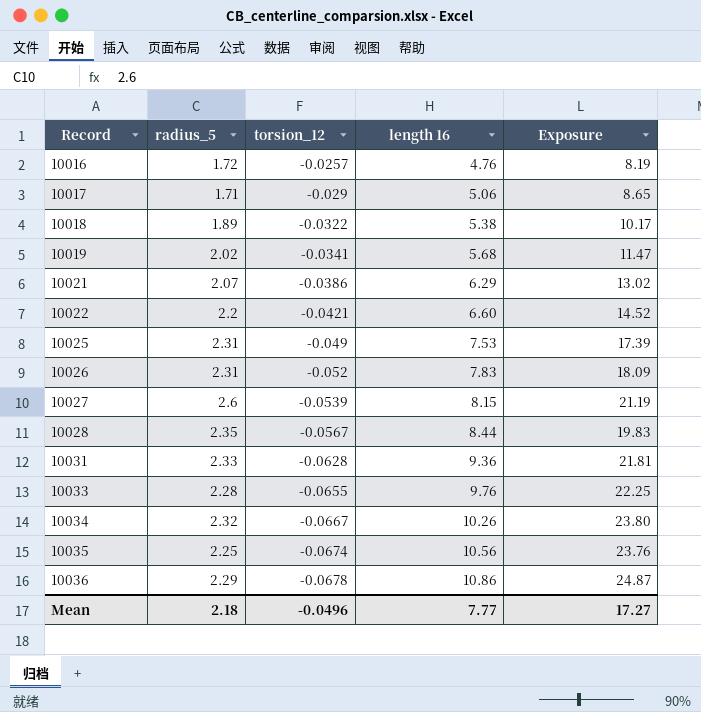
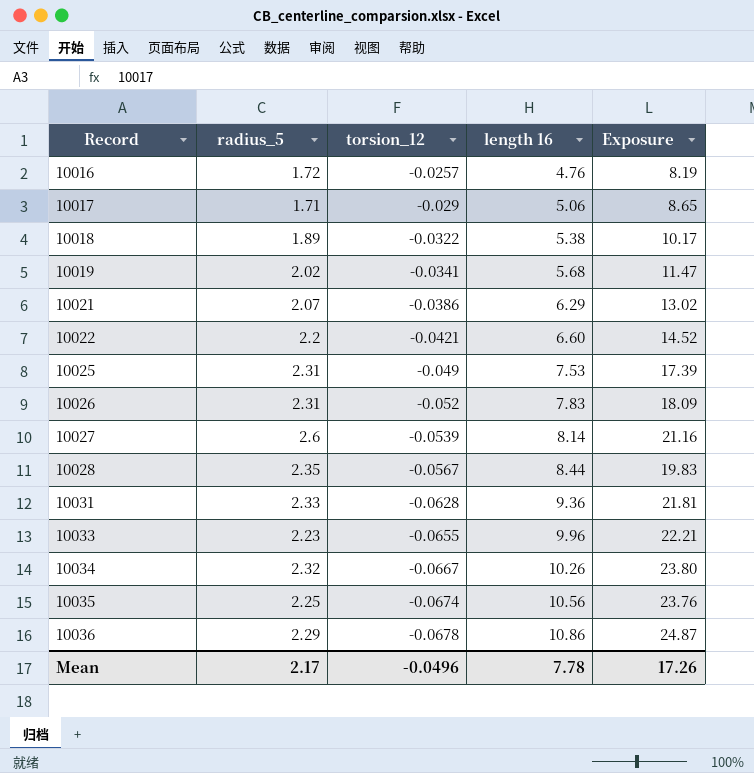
10027 | length 16: 8.15 -> 8.14
10027 | Exposure: 21.19 -> 21.16
10033 | radius_5: 2.28 -> 2.23
10033 | length 16: 9.76 -> 9.96
10033 | Exposure: 22.25 -> 22.21
Mean | radius_5: 2.18 -> 2.17
Mean | length 16: 7.77 -> 7.78
Mean | Exposure: 17.27 -> 17.26

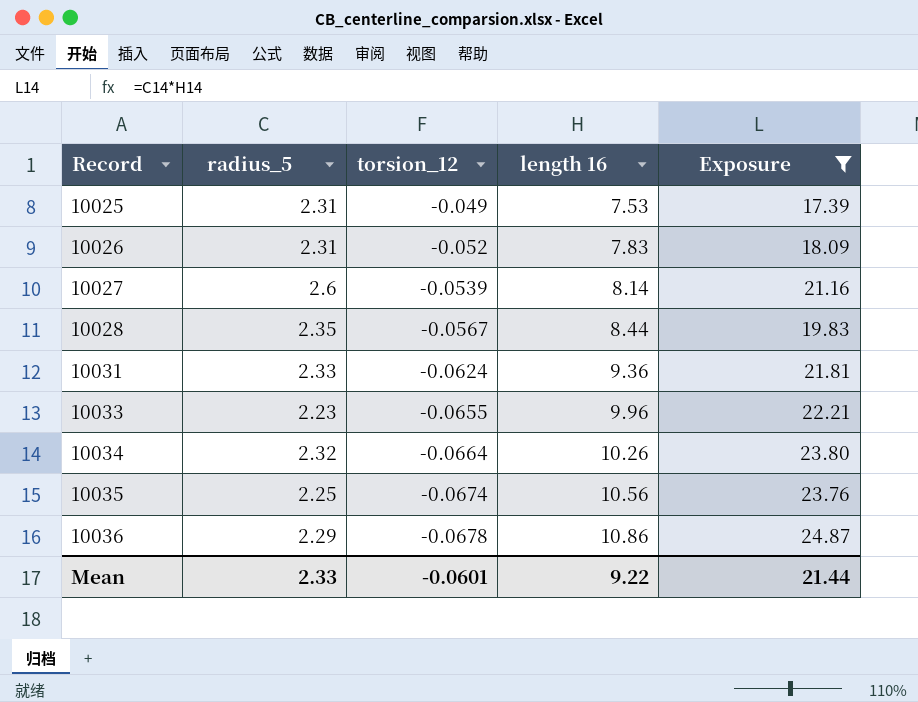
filter: none -> Exposure >= 17.39
10031 | torsion_12: -0.0628 -> -0.0624
10034 | torsion_12: -0.0667 -> -0.0664
Mean | radius_5: 2.17 -> 2.33
Mean | torsion_12: -0.0496 -> -0.0601
Mean | length 16: 7.78 -> 9.22
Mean | Exposure: 17.26 -> 21.44

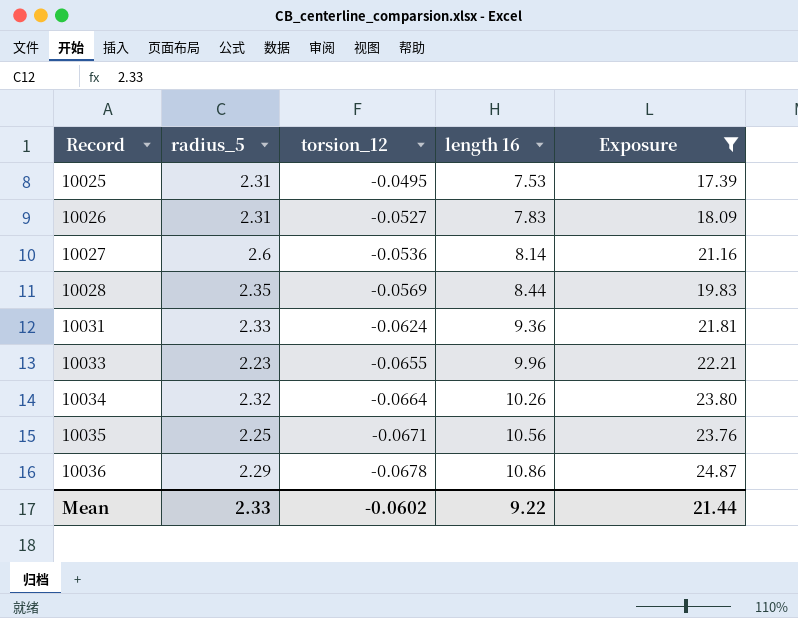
10025 | torsion_12: -0.049 -> -0.0495
10026 | torsion_12: -0.052 -> -0.0527
10027 | torsion_12: -0.0539 -> -0.0536
10028 | torsion_12: -0.0567 -> -0.0569
10035 | torsion_12: -0.0674 -> -0.0671
Mean | torsion_12: -0.0601 -> -0.0602

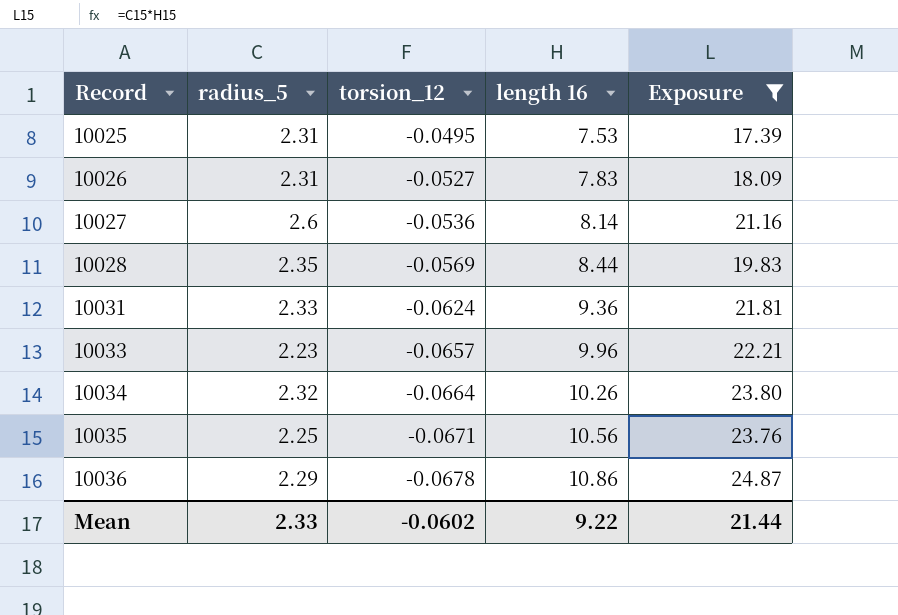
10033 | torsion_12: -0.0655 -> -0.0657

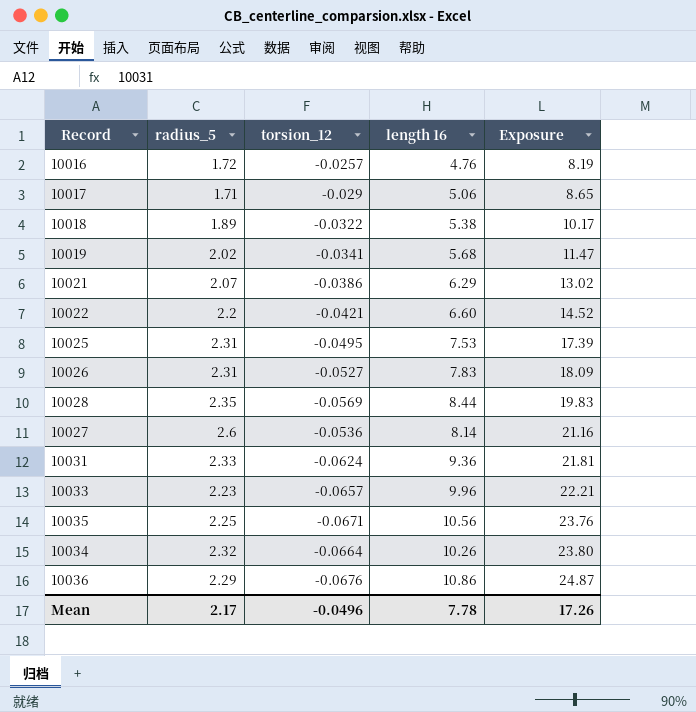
filter: Exposure >= 17.39 -> none
row order: Record ascending -> Exposure ascending
10036 | torsion_12: -0.0678 -> -0.0676
Mean | radius_5: 2.33 -> 2.17
Mean | torsion_12: -0.0602 -> -0.0496
Mean | length 16: 9.22 -> 7.78
Mean | Exposure: 21.44 -> 17.26

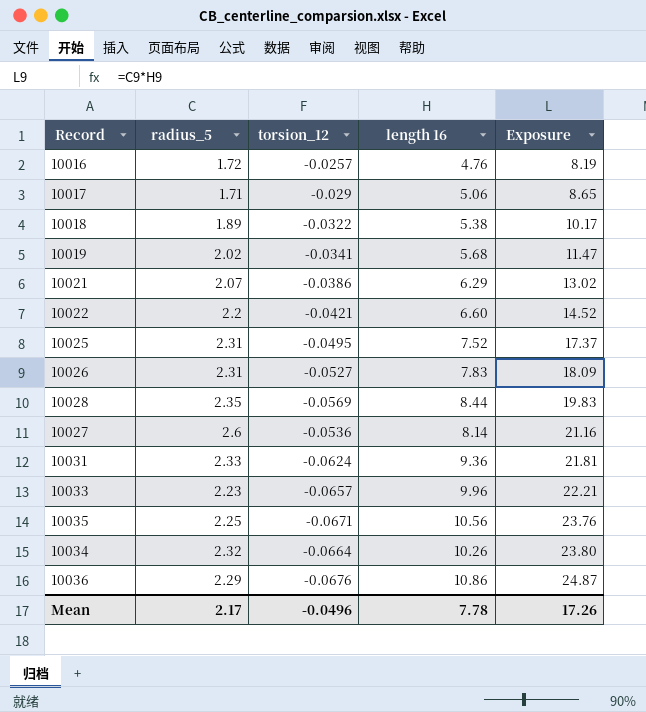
10025 | length 16: 7.53 -> 7.52
10025 | Exposure: 17.39 -> 17.37

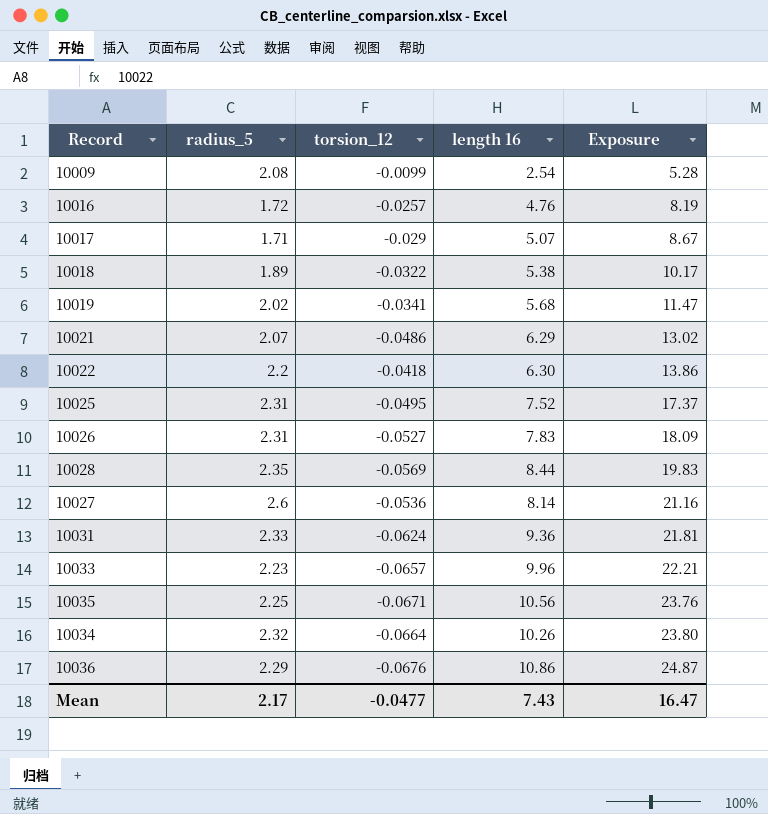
row 10009: none -> 2.08 | -0.0099 | 2.54 | 5.28
10017 | length 16: 5.06 -> 5.07
10017 | Exposure: 8.65 -> 8.67
10021 | torsion_12: -0.0386 -> -0.0486
10022 | torsion_12: -0.0421 -> -0.0418
10022 | length 16: 6.60 -> 6.30
10022 | Exposure: 14.52 -> 13.86
Mean | torsion_12: -0.0496 -> -0.0477
Mean | length 16: 7.78 -> 7.43
Mean | Exposure: 17.26 -> 16.47

